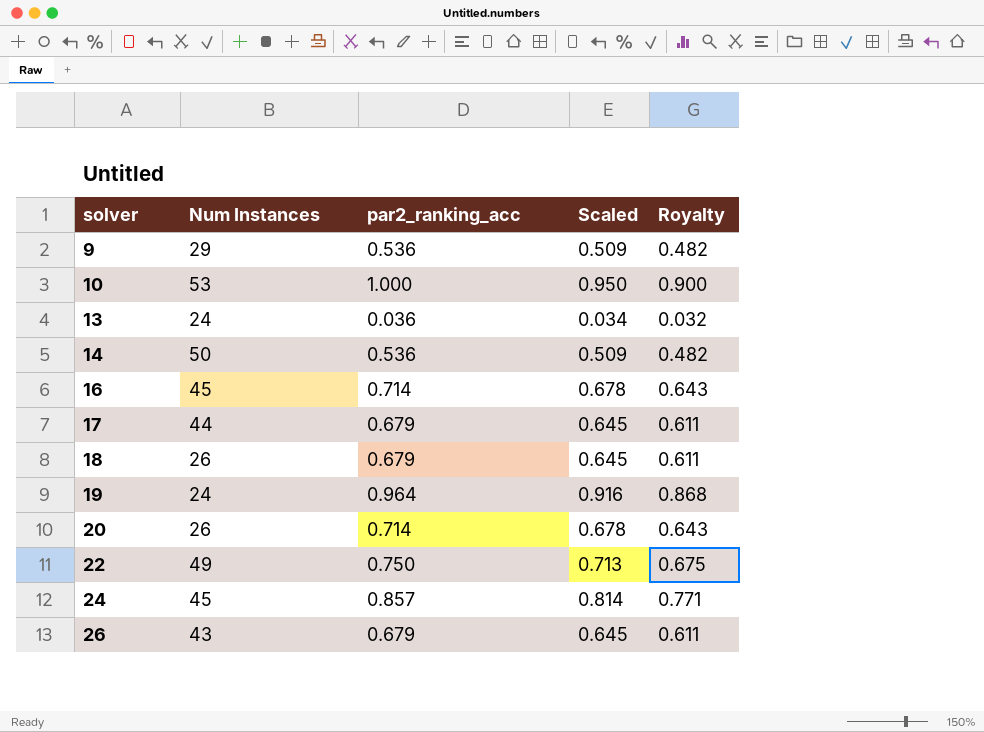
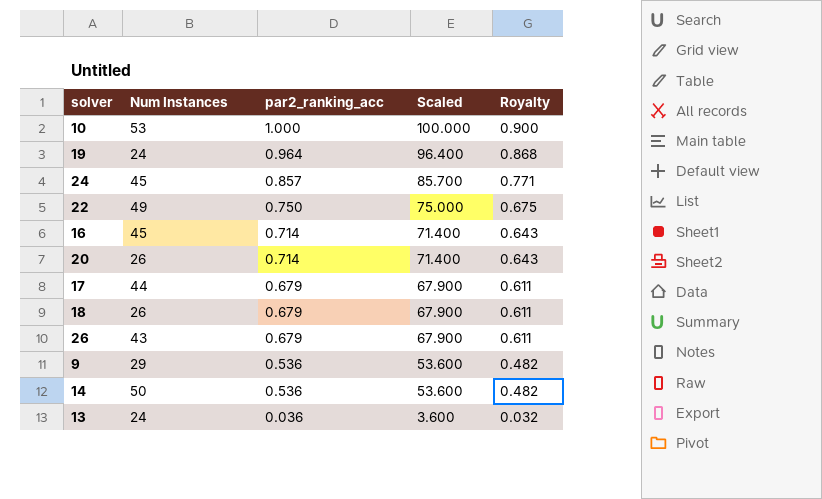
row order: solver ascending -> par2_ranking_acc descending
column Scaled | formula: [par2_ranking_acc] * 0.95 -> [par2_ranking_acc] * 100

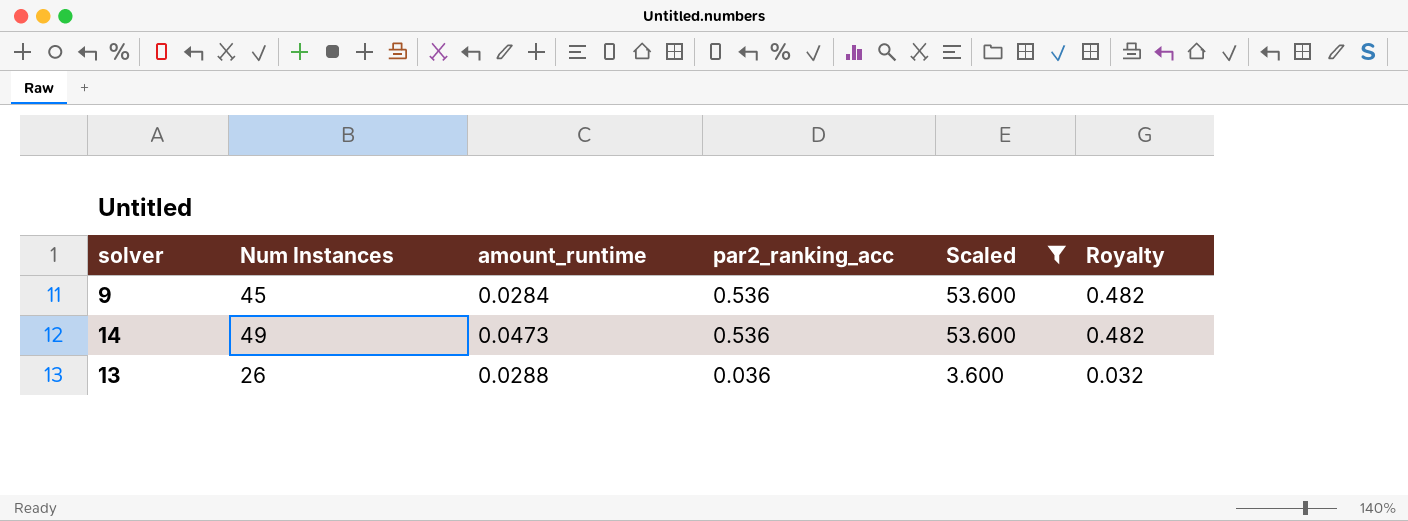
filter: none -> Scaled <= 53.600
column amount_runtime | position: none -> 3
9 | Num Instances: 29 -> 45
14 | Num Instances: 50 -> 49
13 | Num Instances: 24 -> 26

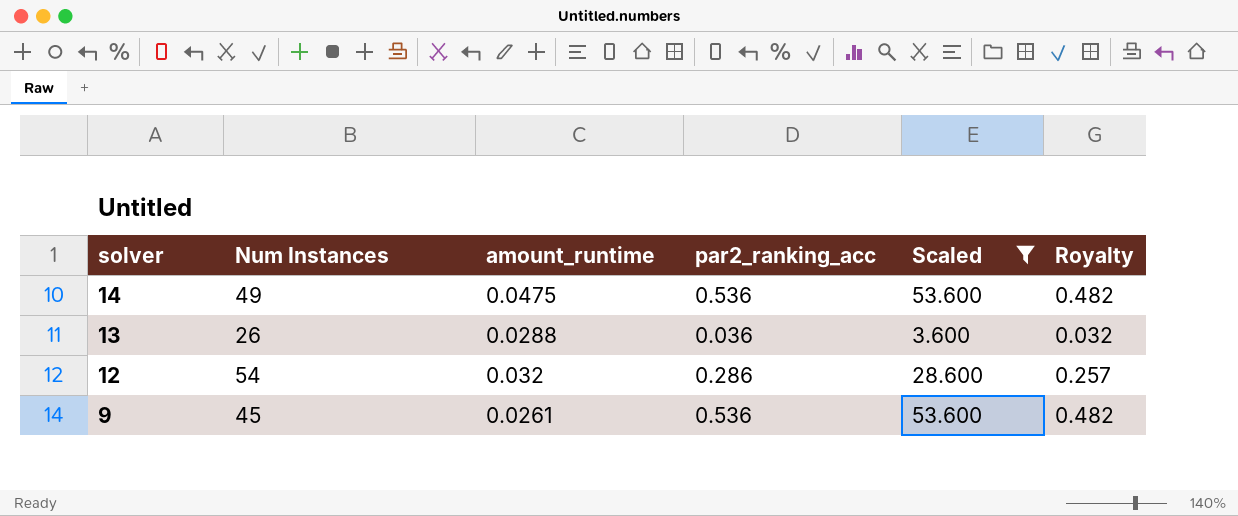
row order: par2_ranking_acc descending -> solver descending
14 | amount_runtime: 0.0473 -> 0.0475
row 12: none -> 54 | 0.032 | 0.286 | 28.600 | 0.257
9 | amount_runtime: 0.0284 -> 0.0261

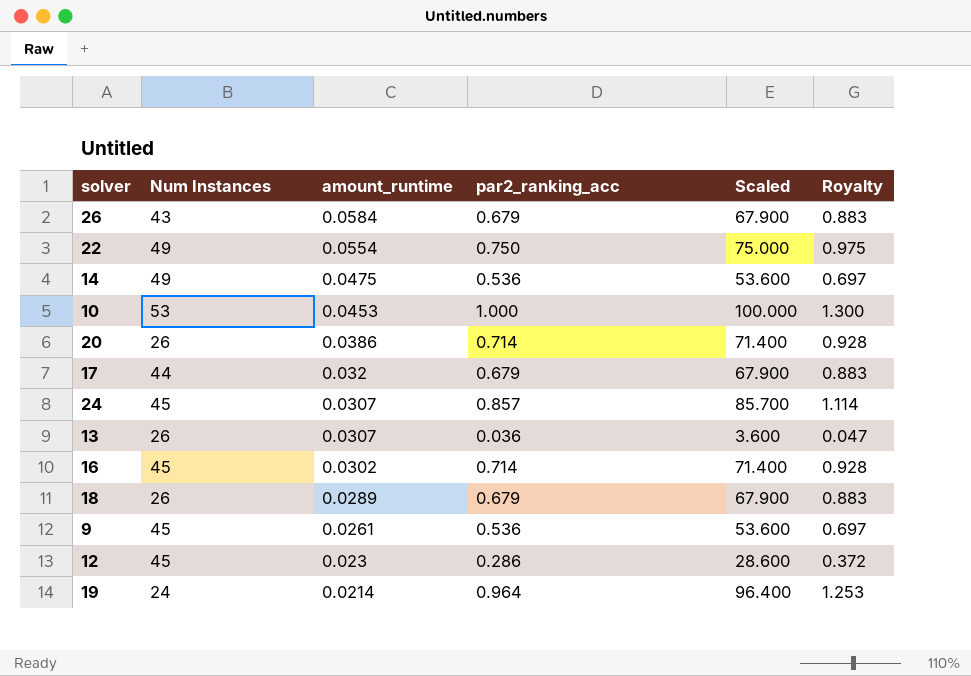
filter: Scaled <= 53.600 -> none
row order: solver descending -> amount_runtime descending
column Royalty | formula: [par2_ranking_acc] * 0.9 -> [par2_ranking_acc] * 1.3
13 | amount_runtime: 0.0288 -> 0.0307
12 | Num Instances: 54 -> 45
12 | amount_runtime: 0.032 -> 0.023

